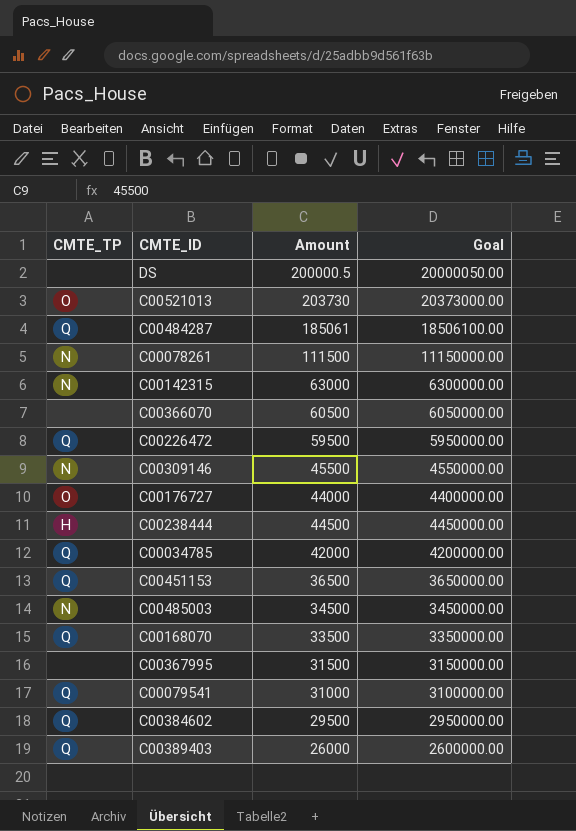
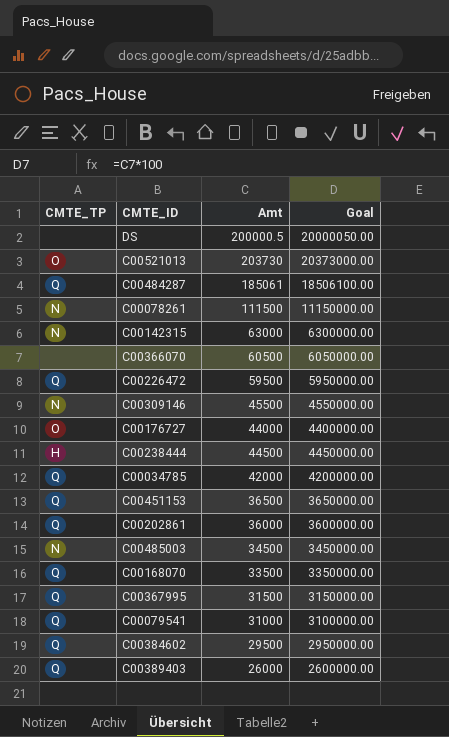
column name: Amount -> Amt
row C00202861: none -> Q | 36000 | 3600000.00
C00367995 | CMTE_TP: none -> Q

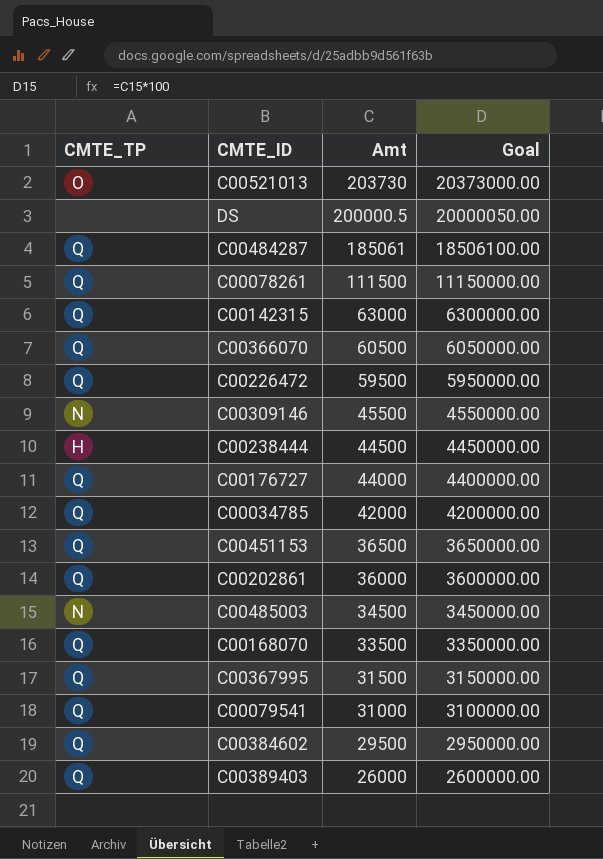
row order: none -> Amt descending
C00078261 | CMTE_TP: N -> Q
C00142315 | CMTE_TP: N -> Q
C00366070 | CMTE_TP: none -> Q
C00176727 | CMTE_TP: O -> Q

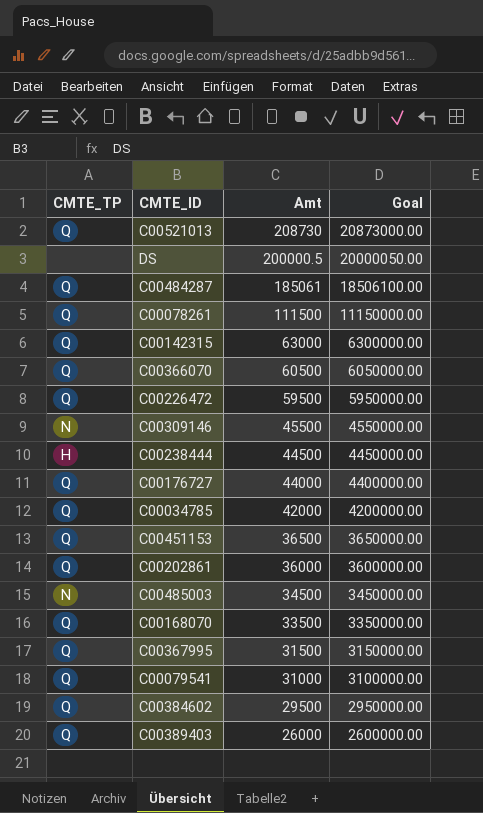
C00521013 | CMTE_TP: O -> Q
C00521013 | Amt: 203730 -> 208730
C00521013 | Goal: 20373000.00 -> 20873000.00

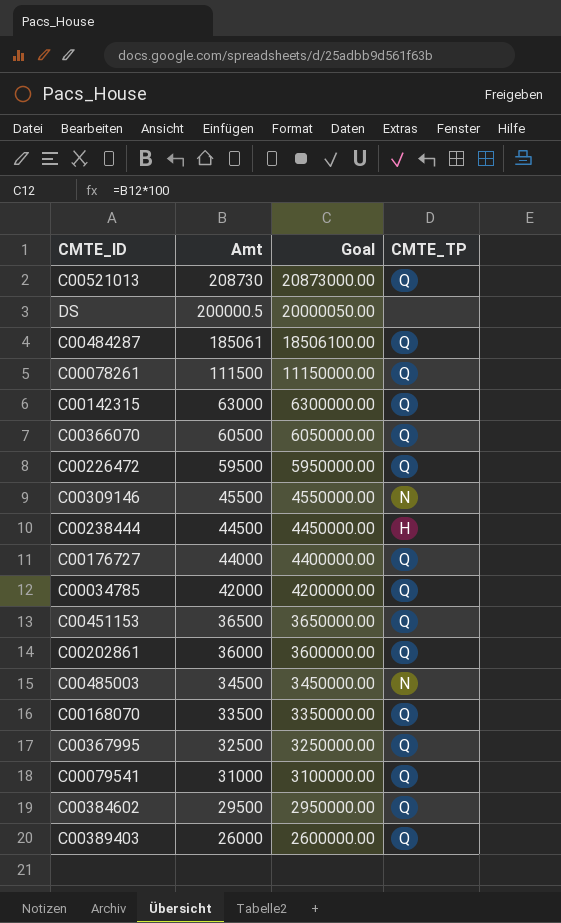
column CMTE_TP | position: 1 -> 4
C00367995 | Amt: 31500 -> 32500
C00367995 | Goal: 3150000.00 -> 3250000.00

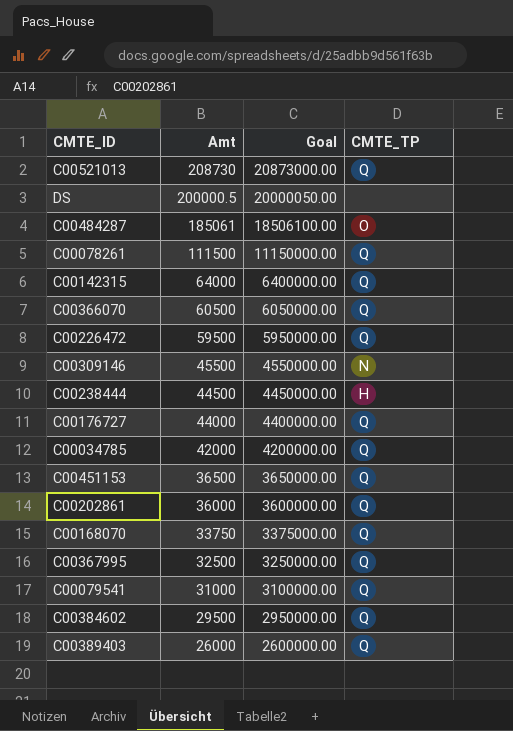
row C00485003: 34500 | 3450000.00 | N -> none
C00484287 | CMTE_TP: Q -> O
C00142315 | Amt: 63000 -> 64000
C00142315 | Goal: 6300000.00 -> 6400000.00
C00168070 | Amt: 33500 -> 33750
C00168070 | Goal: 3350000.00 -> 3375000.00

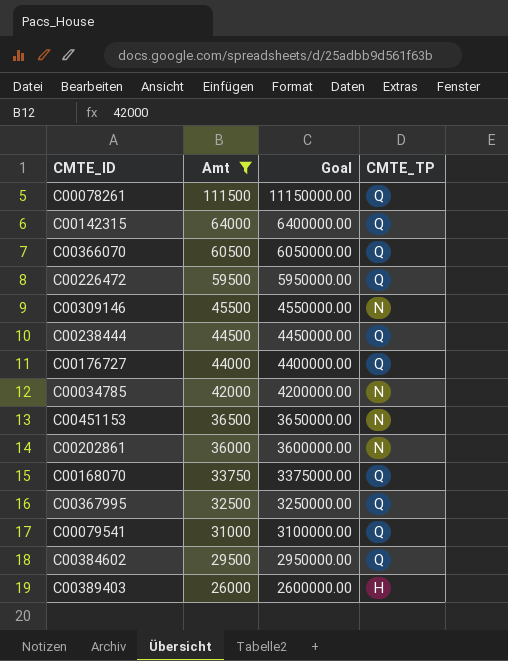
filter: none -> Amt <= 111500
C00238444 | CMTE_TP: H -> Q
C00034785 | CMTE_TP: Q -> N
C00451153 | CMTE_TP: Q -> N
C00202861 | CMTE_TP: Q -> N
C00389403 | CMTE_TP: Q -> H

